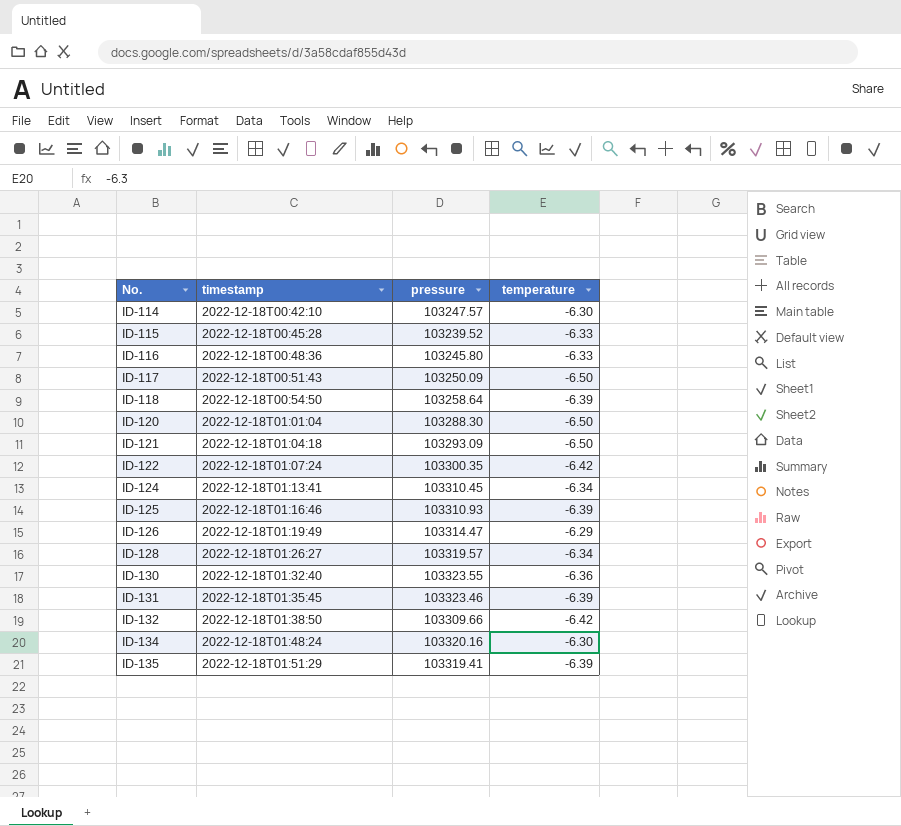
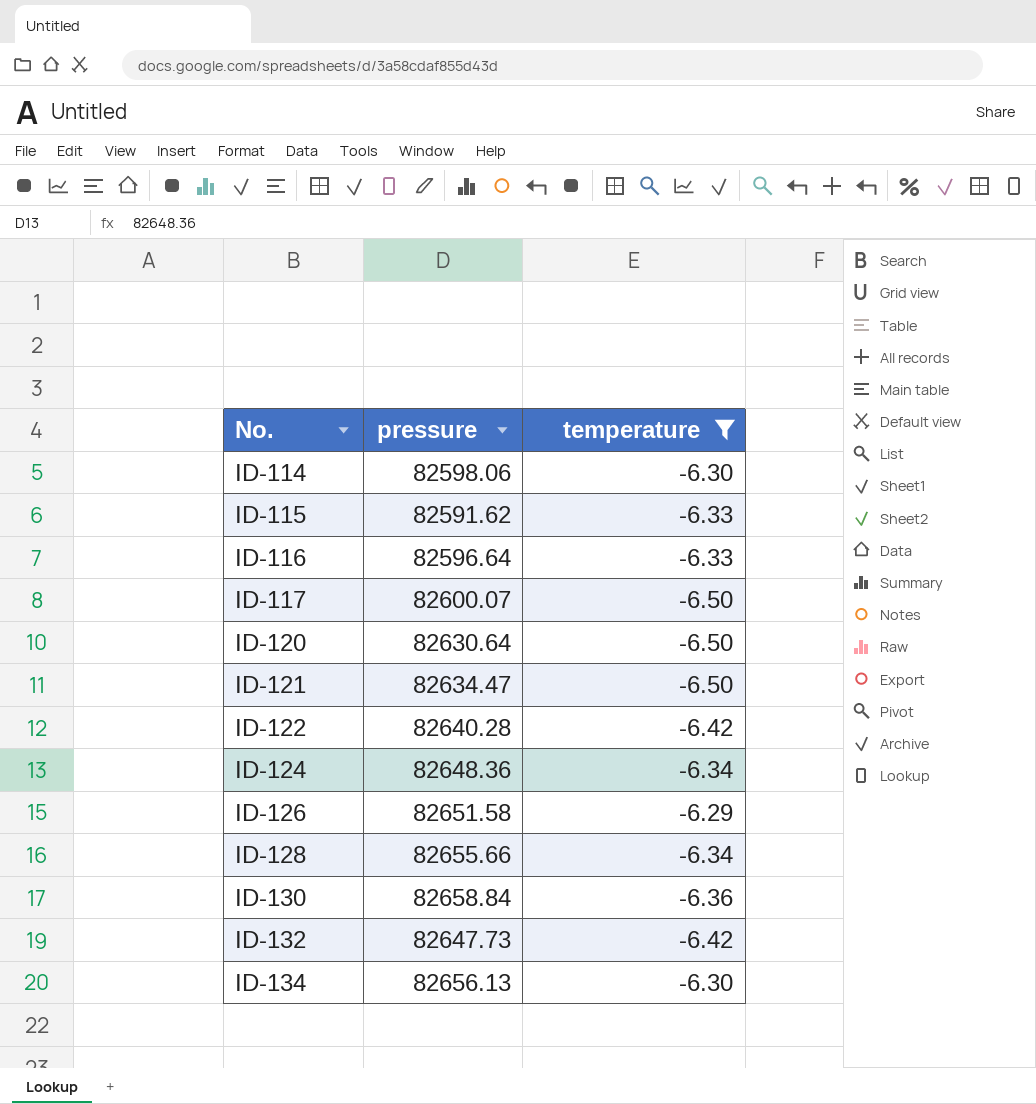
filter: none -> temperature != -6.39
column timestamp | position: 2 -> none
ID-114 | pressure: 103247.57 -> 82598.06
ID-115 | pressure: 103239.52 -> 82591.62
ID-116 | pressure: 103245.80 -> 82596.64
ID-117 | pressure: 103250.09 -> 82600.07
ID-120 | pressure: 103288.30 -> 82630.64
ID-121 | pressure: 103293.09 -> 82634.47
ID-122 | pressure: 103300.35 -> 82640.28
ID-124 | pressure: 103310.45 -> 82648.36
ID-126 | pressure: 103314.47 -> 82651.58
ID-128 | pressure: 103319.57 -> 82655.66
ID-130 | pressure: 103323.55 -> 82658.84
ID-132 | pressure: 103309.66 -> 82647.73
ID-134 | pressure: 103320.16 -> 82656.13

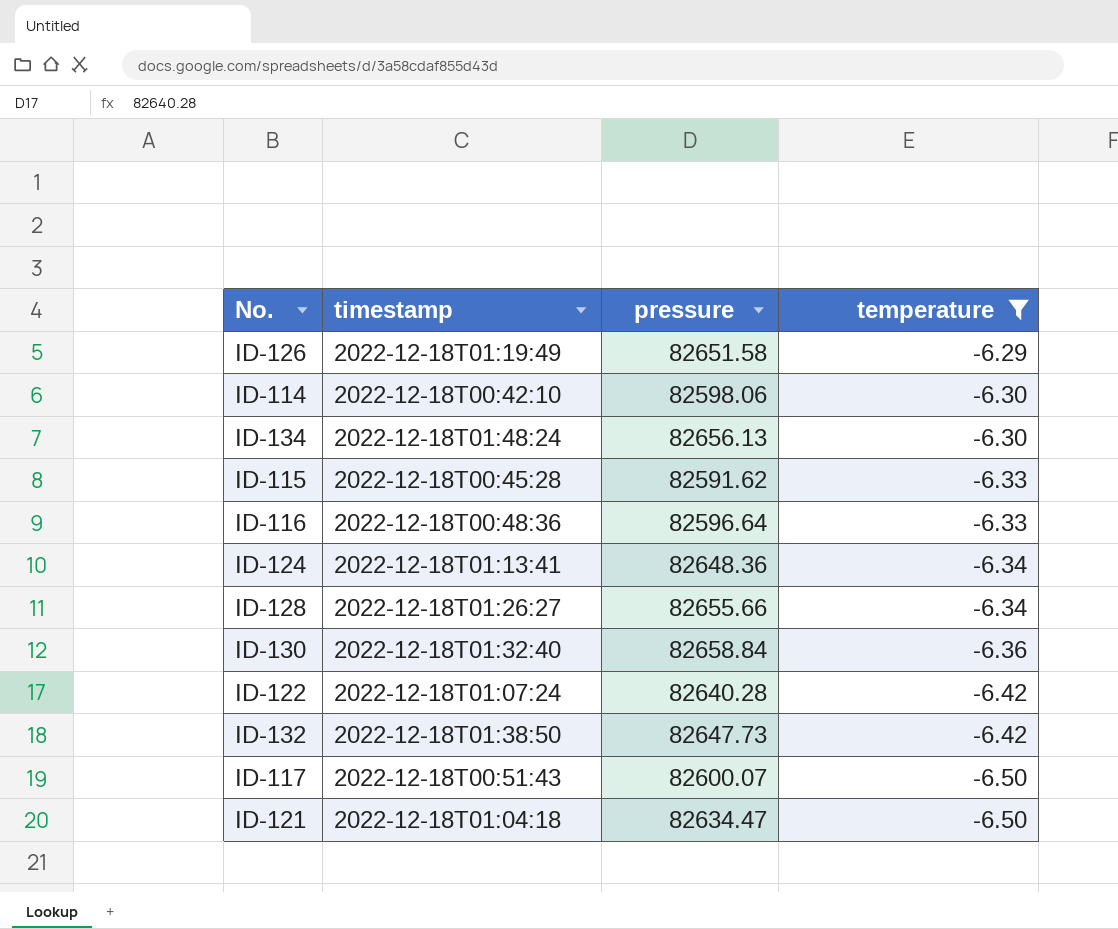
row order: No. ascending -> temperature descending
column timestamp | position: none -> 2
row ID-120: 82630.64 | -6.50 -> none

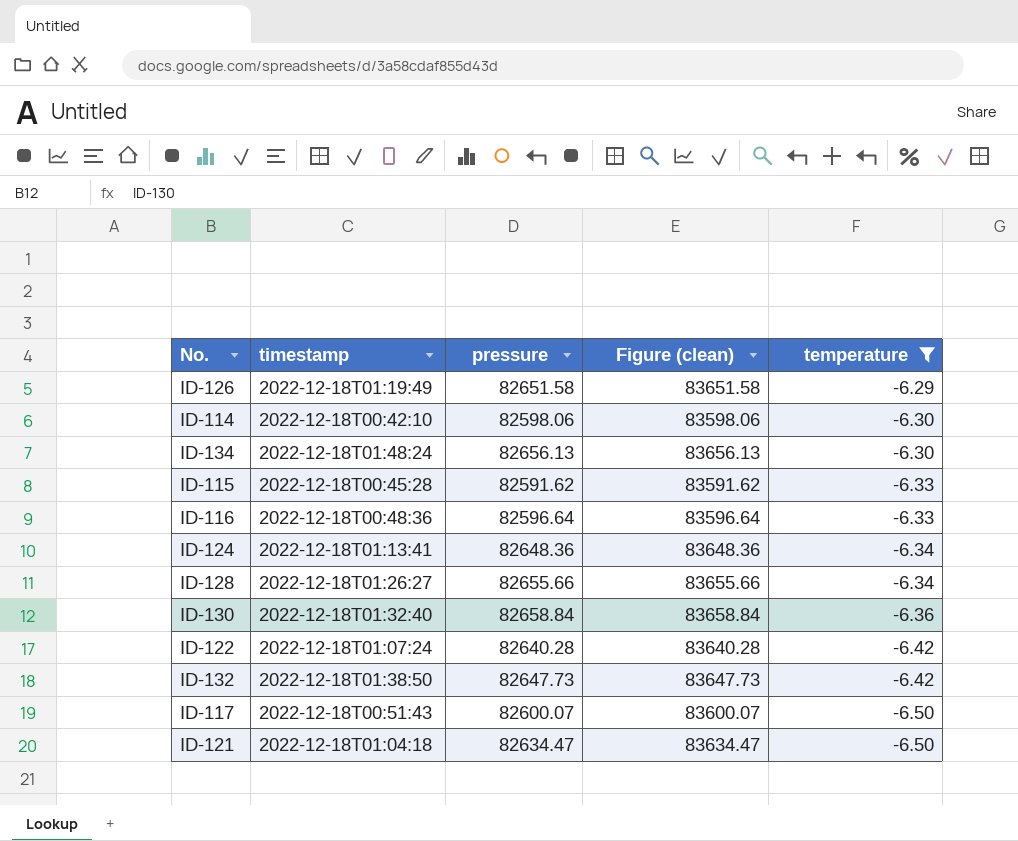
column Figure (clean) | formula: none -> [pressure] + 1000

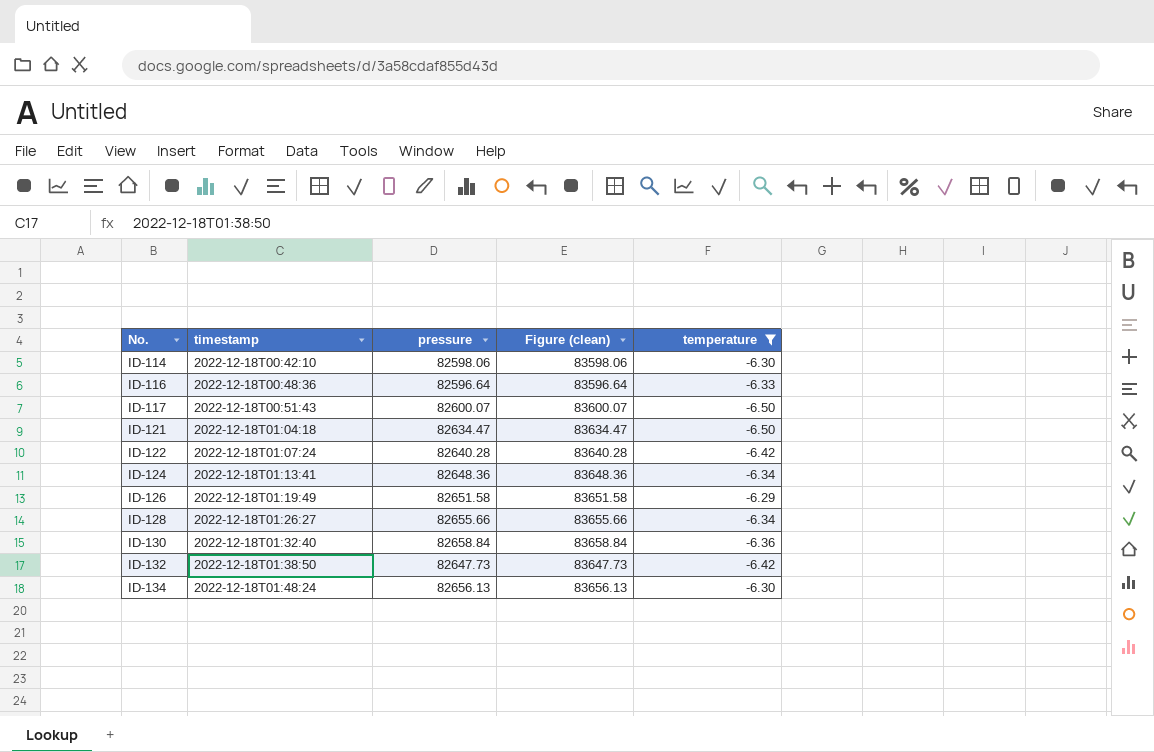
row order: temperature descending -> No. ascending
row ID-115: 2022-12-18T00:45:28 | 82591.62 | 83591.62 | -6.33 -> none

